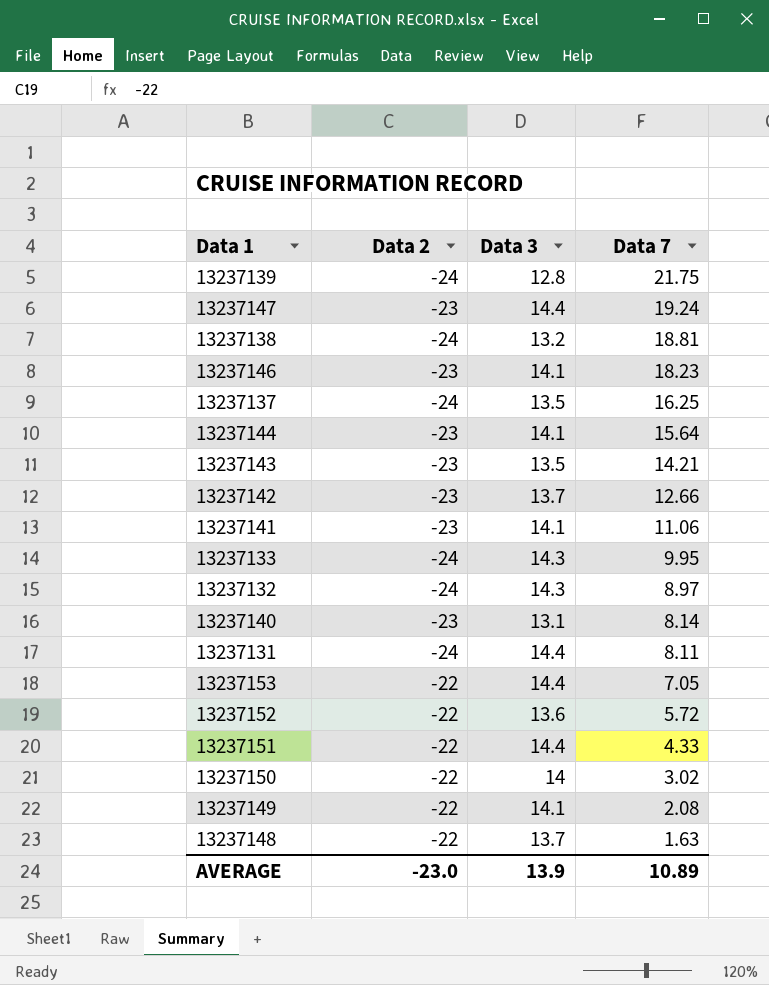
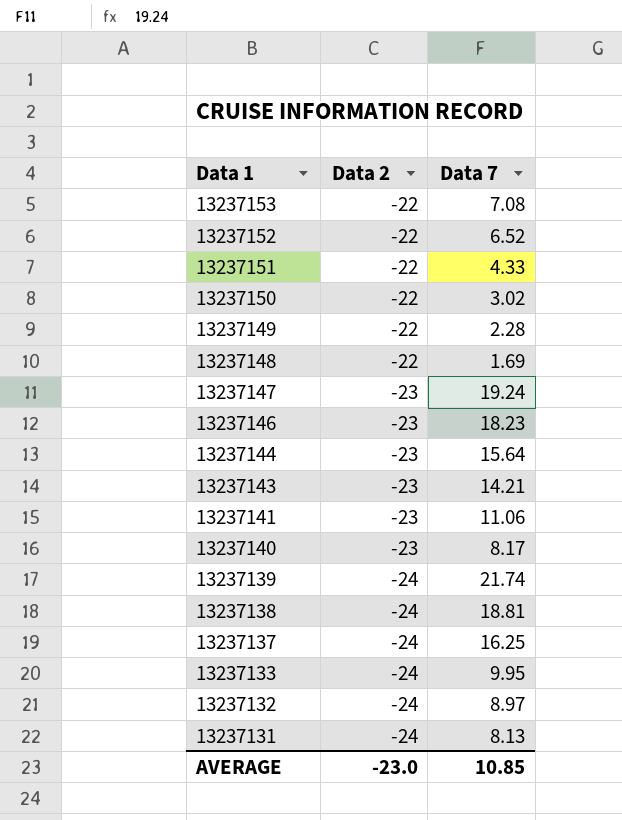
row order: Data 7 descending -> Data 1 descending
column Data 3 | position: 3 -> none
row 13237142: -23 | 13.7 | 12.66 -> none
13237153 | Data 7: 7.05 -> 7.08
13237152 | Data 7: 5.72 -> 6.52
13237149 | Data 7: 2.08 -> 2.28
13237148 | Data 7: 1.63 -> 1.69
13237140 | Data 7: 8.14 -> 8.17
13237139 | Data 7: 21.75 -> 21.74
13237131 | Data 7: 8.11 -> 8.13
AVERAGE | Data 7: 10.89 -> 10.85

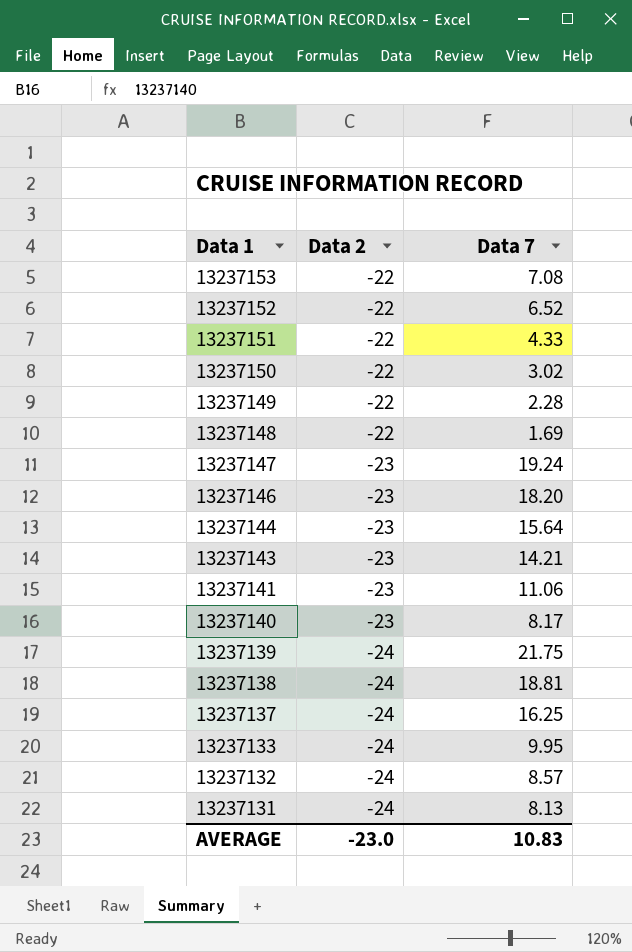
13237146 | Data 7: 18.23 -> 18.20
13237139 | Data 7: 21.74 -> 21.75
13237132 | Data 7: 8.97 -> 8.57
AVERAGE | Data 7: 10.85 -> 10.83

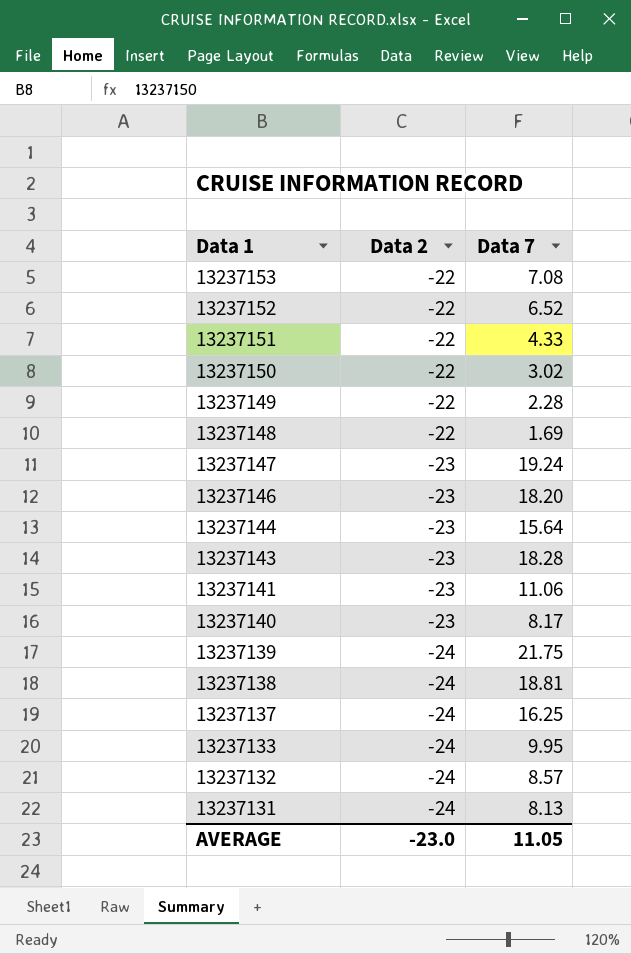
13237143 | Data 7: 14.21 -> 18.28
AVERAGE | Data 7: 10.83 -> 11.05

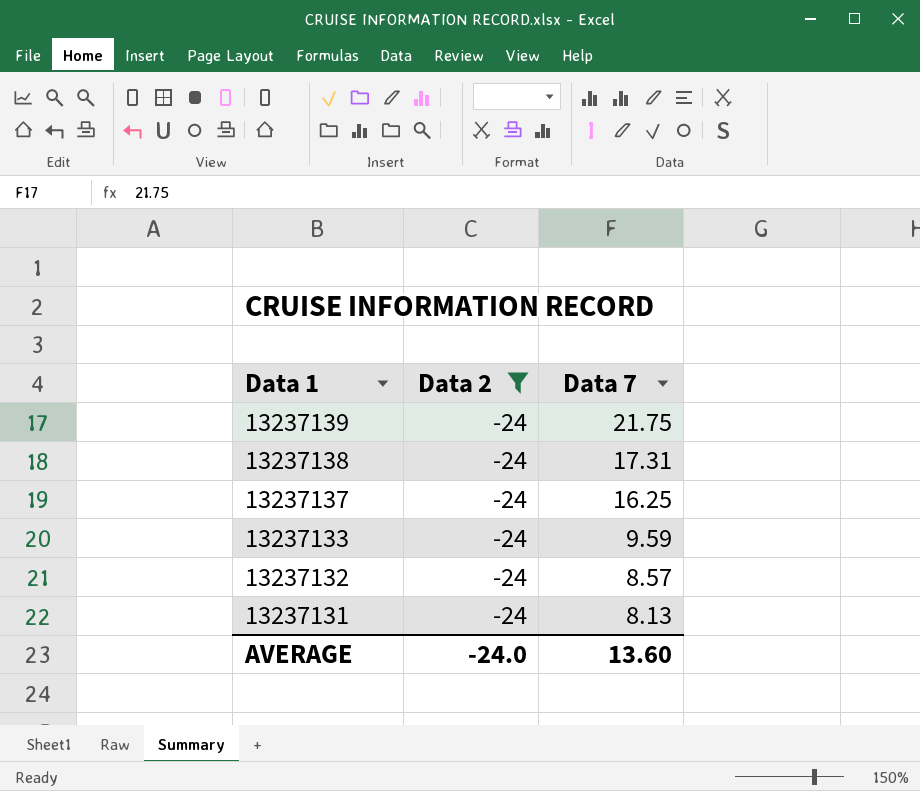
filter: none -> Data 2 = -24
13237138 | Data 7: 18.81 -> 17.31
13237133 | Data 7: 9.95 -> 9.59
AVERAGE | Data 2: -23.0 -> -24.0
AVERAGE | Data 7: 11.05 -> 13.60

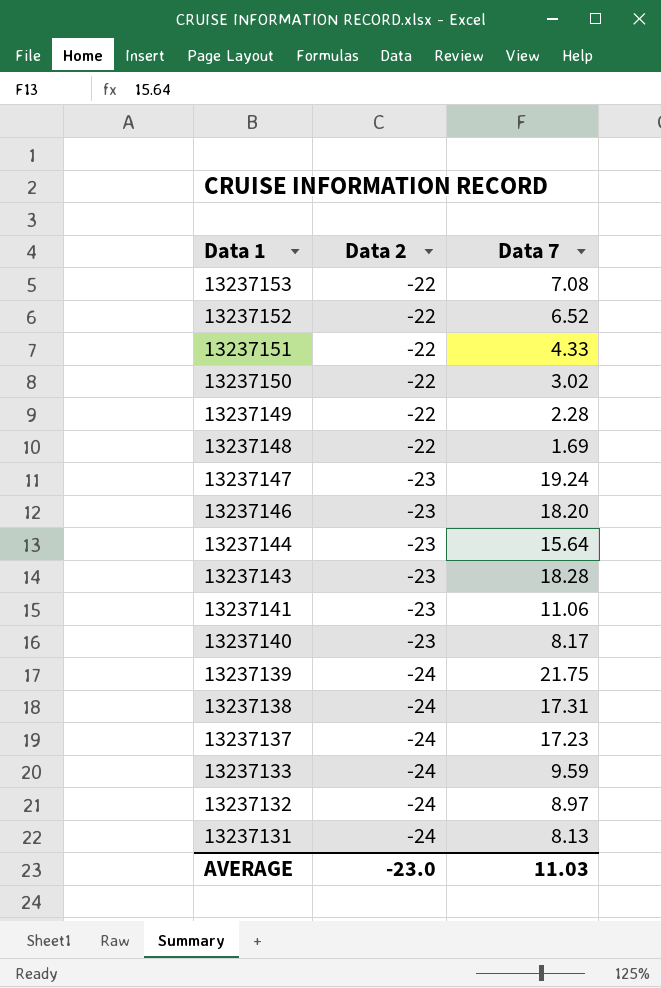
filter: Data 2 = -24 -> none
13237137 | Data 7: 16.25 -> 17.23
13237132 | Data 7: 8.57 -> 8.97
AVERAGE | Data 2: -24.0 -> -23.0
AVERAGE | Data 7: 13.60 -> 11.03

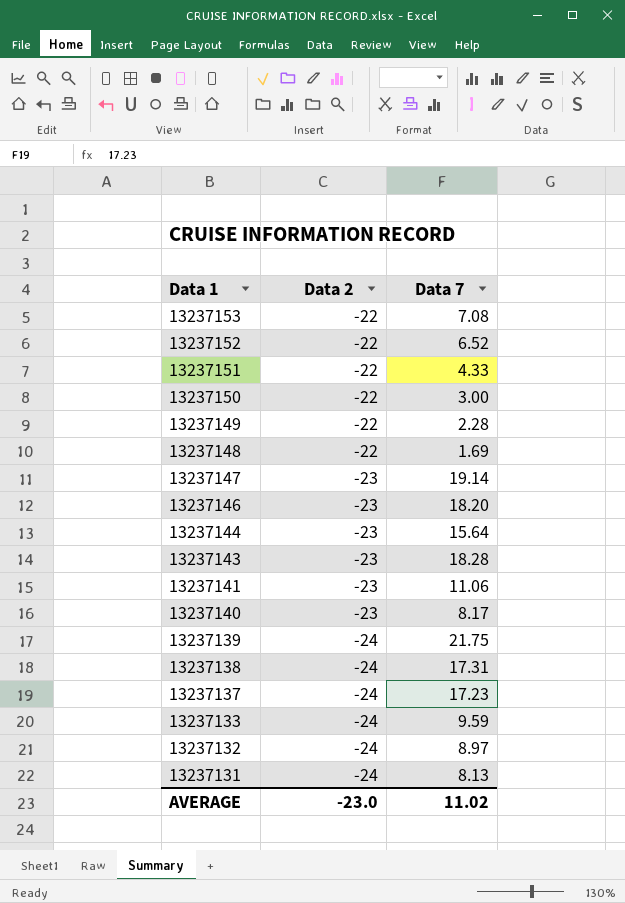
13237150 | Data 7: 3.02 -> 3.00
13237147 | Data 7: 19.24 -> 19.14
AVERAGE | Data 7: 11.03 -> 11.02

